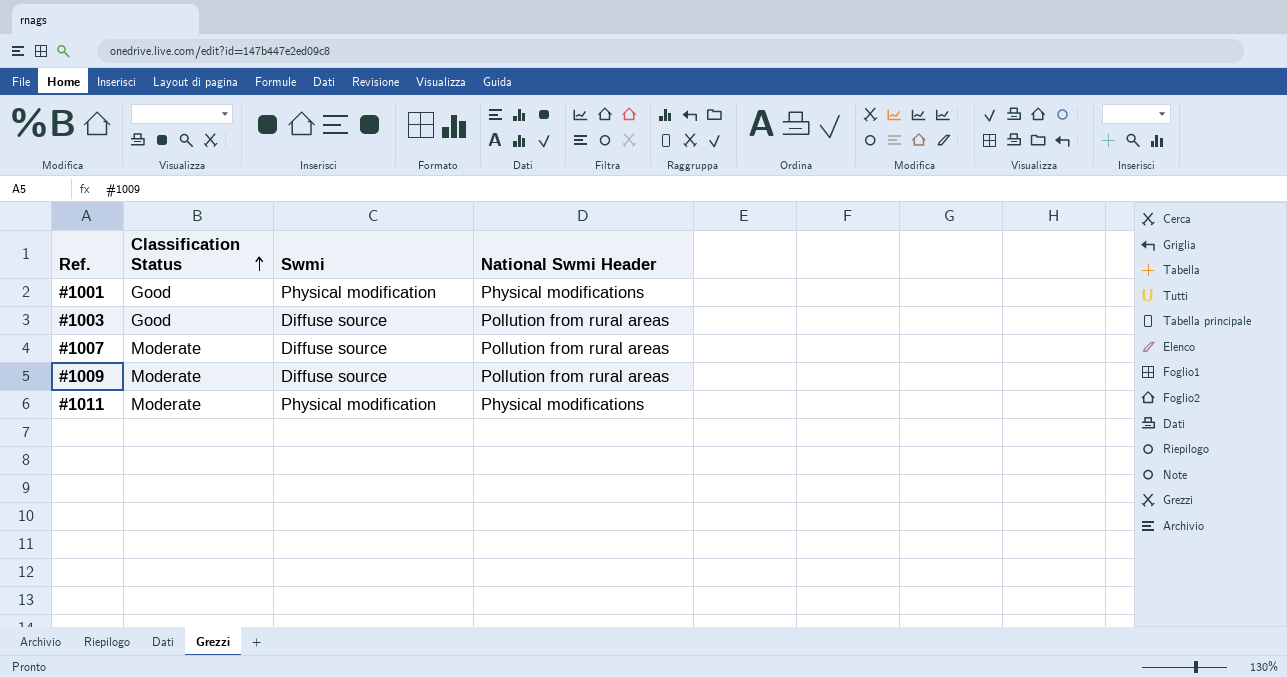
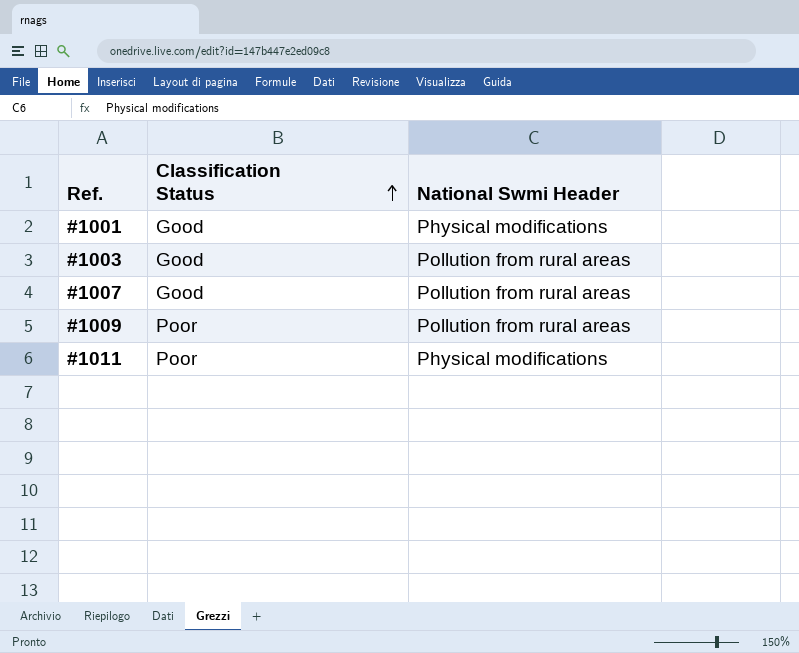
column Swmi | position: 3 -> none
#1007 | Classification Status: Moderate -> Good
#1009 | Classification Status: Moderate -> Poor
#1011 | Classification Status: Moderate -> Poor

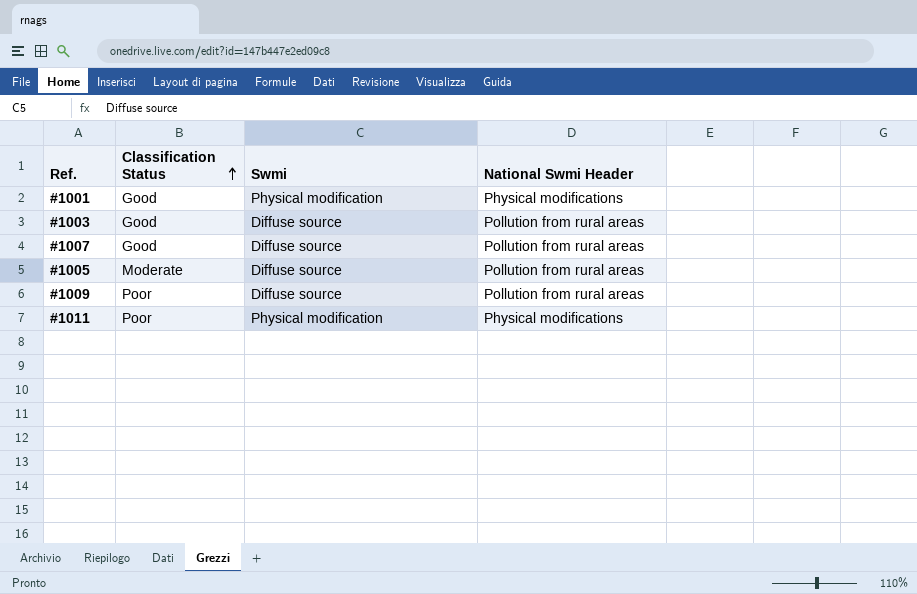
column Swmi | position: none -> 3
row #1005: none -> Moderate | Diffuse source | Pollution from rural areas

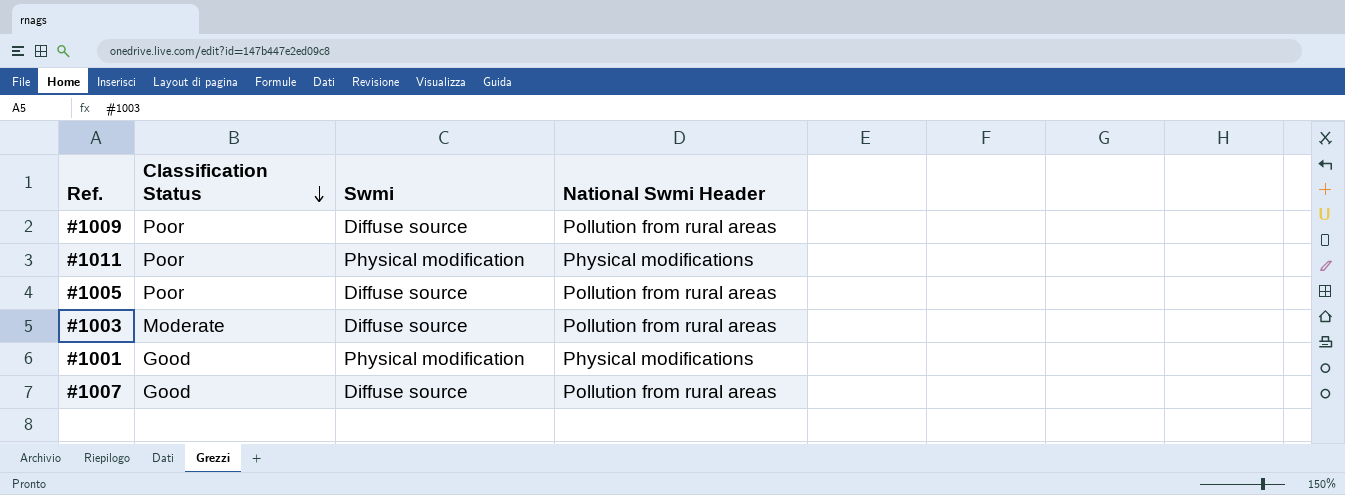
row order: Classification Status ascending -> Classification Status descending
#1005 | Classification Status: Moderate -> Poor
#1003 | Classification Status: Good -> Moderate

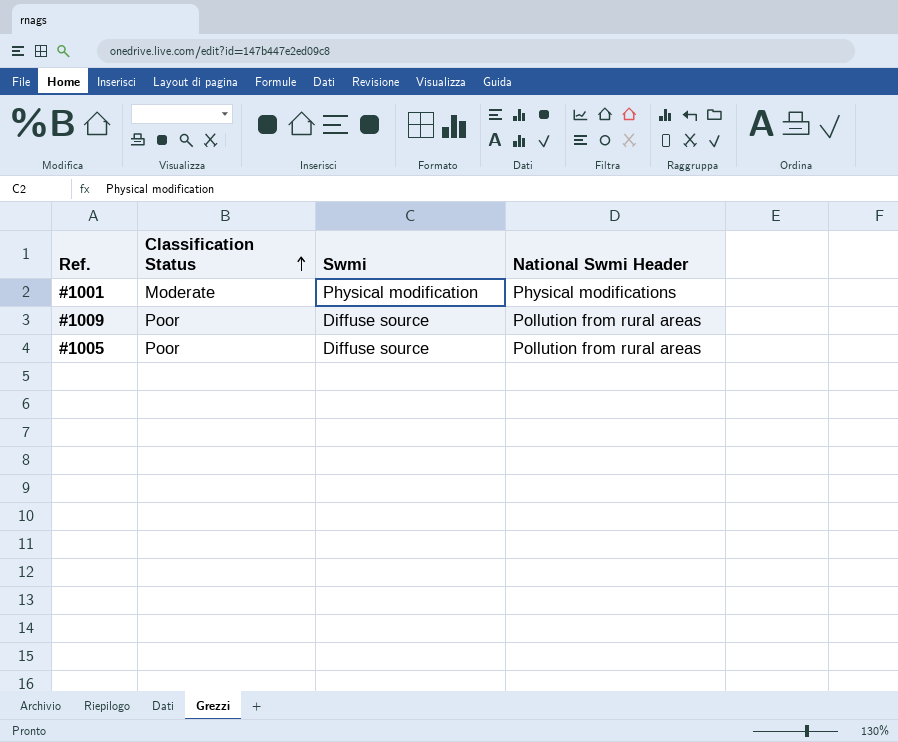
row order: Classification Status descending -> Classification Status ascending
row #1011: Poor | Physical modification | Physical modifications -> none
row #1003: Moderate | Diffuse source | Pollution from rural areas -> none
row #1007: Good | Diffuse source | Pollution from rural areas -> none
#1001 | Classification Status: Good -> Moderate

